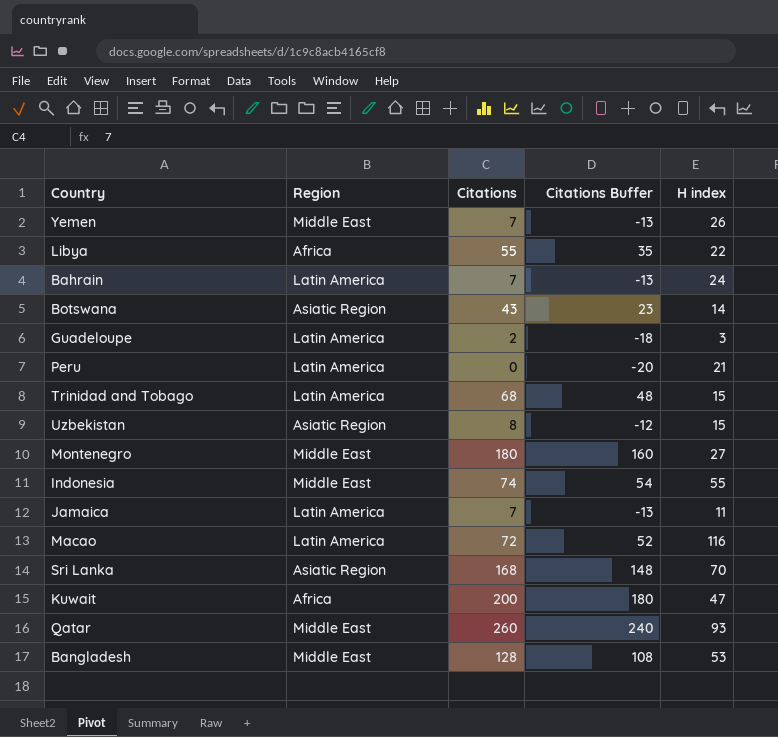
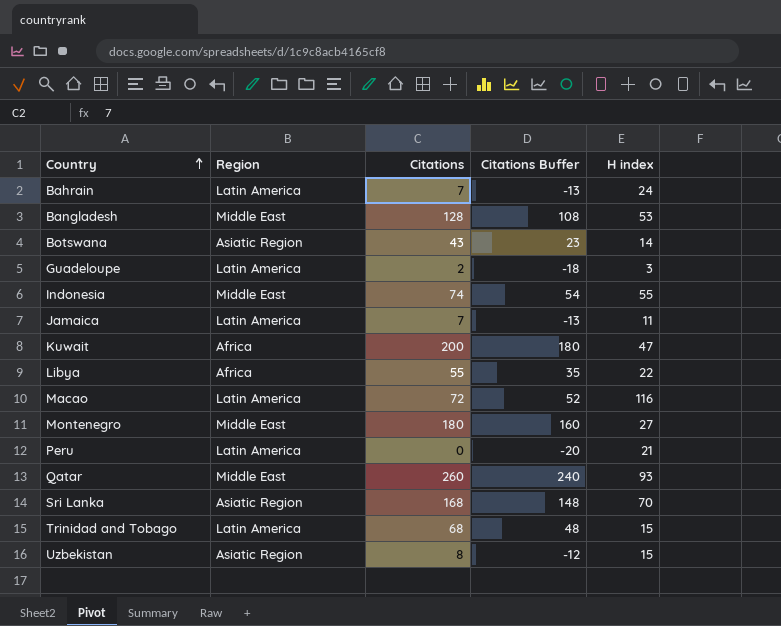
row order: none -> Country ascending
row Yemen: Middle East | 7 | -13 | 26 -> none

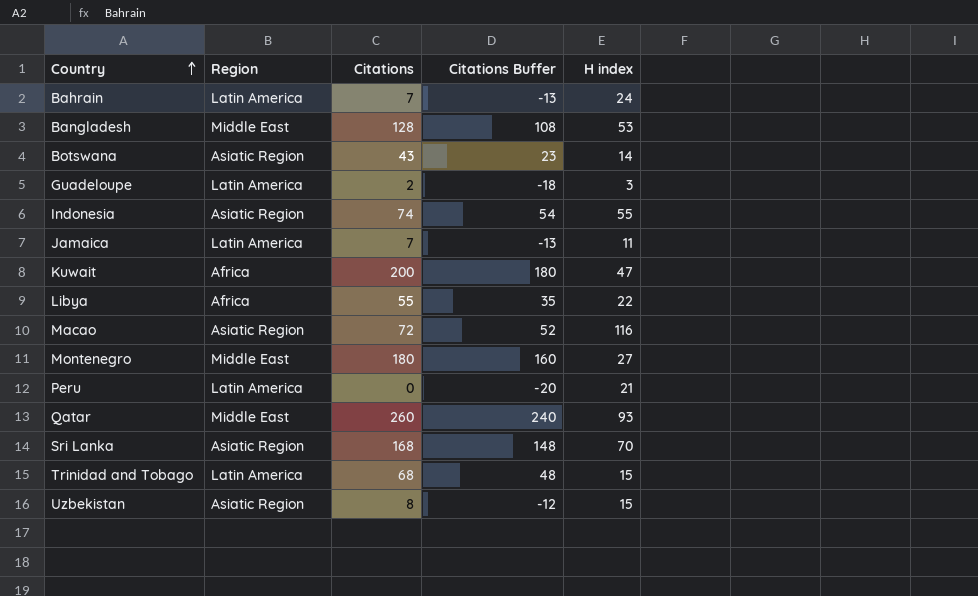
Indonesia | Region: Middle East -> Asiatic Region
Macao | Region: Latin America -> Asiatic Region

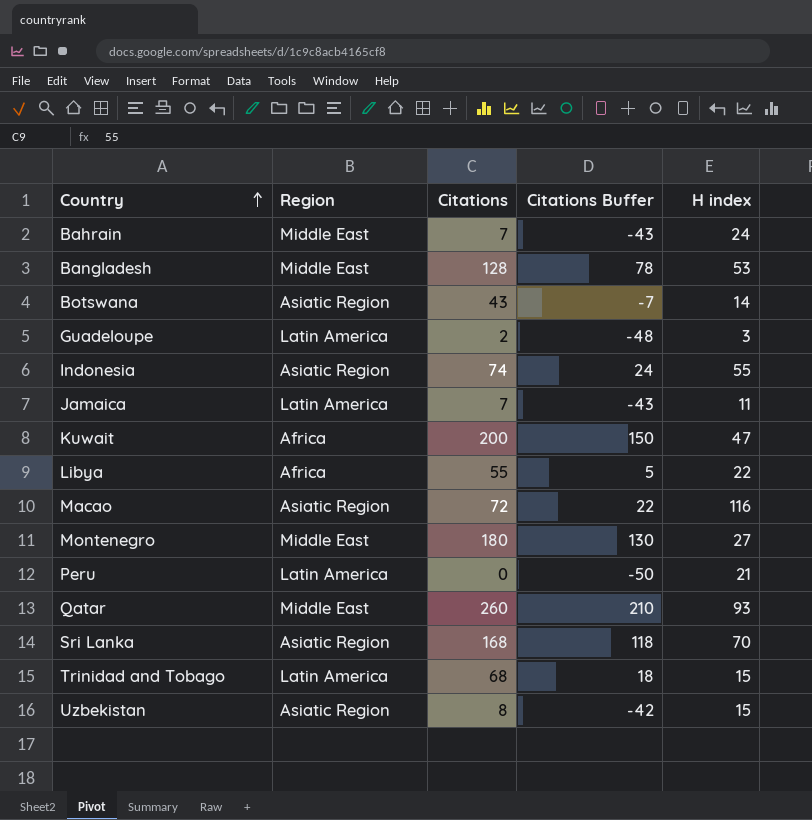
column Citations Buffer | formula: [Citations] - 20 -> [Citations] - 50
Bahrain | Region: Latin America -> Middle East

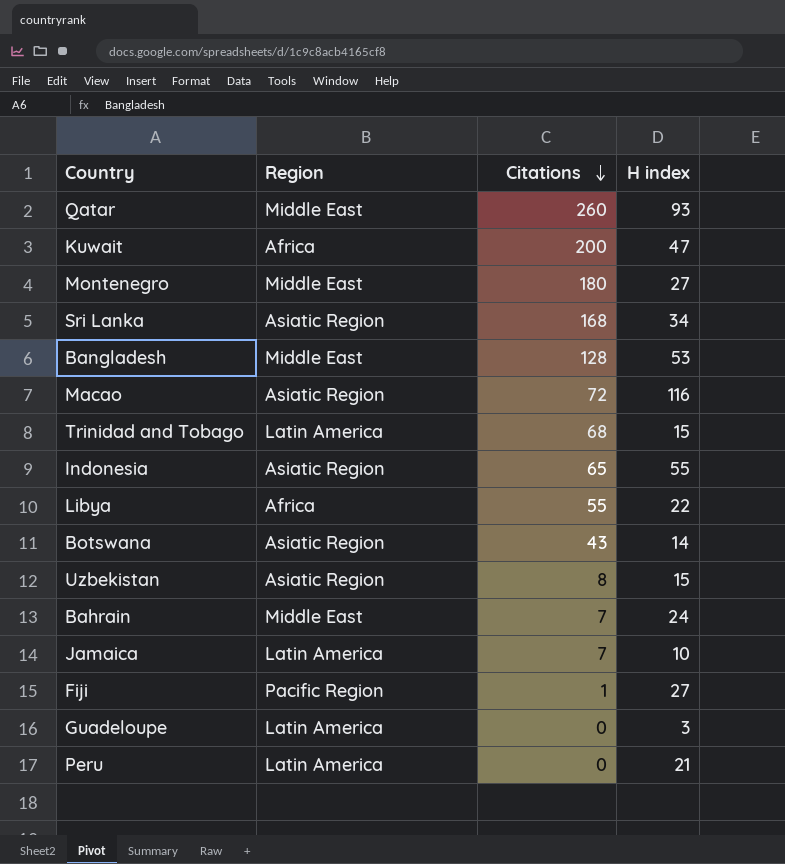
row order: Country ascending -> Citations descending
column Citations Buffer | formula: [Citations] - 50 -> none
Sri Lanka | H index: 70 -> 34
Indonesia | Citations: 74 -> 65
Jamaica | H index: 11 -> 10
row Fiji: none -> Pacific Region | 1 | 27
Guadeloupe | Citations: 2 -> 0

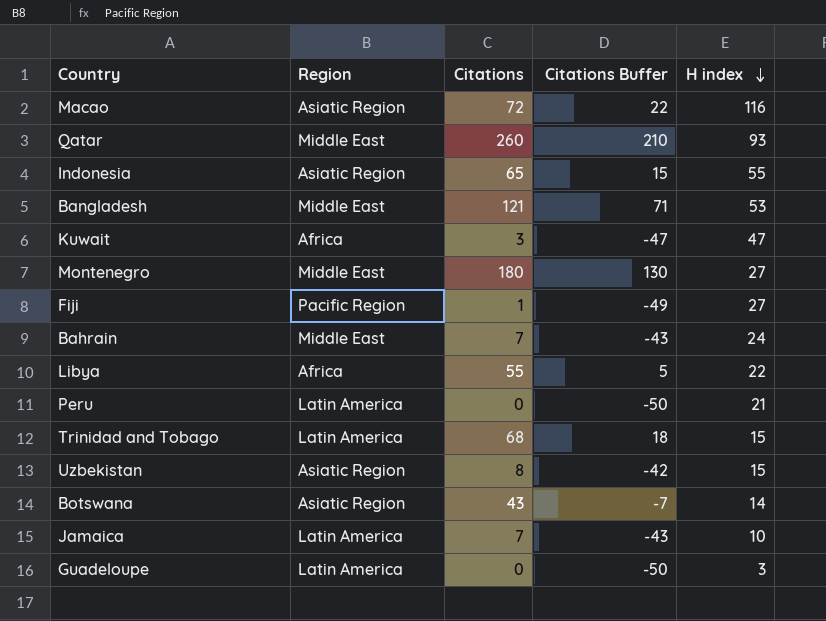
row order: Citations descending -> H index descending
column Citations Buffer | formula: none -> [Citations] - 50
row Sri Lanka: Asiatic Region | 168 | 34 -> none
Bangladesh | Citations: 128 -> 121
Kuwait | Citations: 200 -> 3

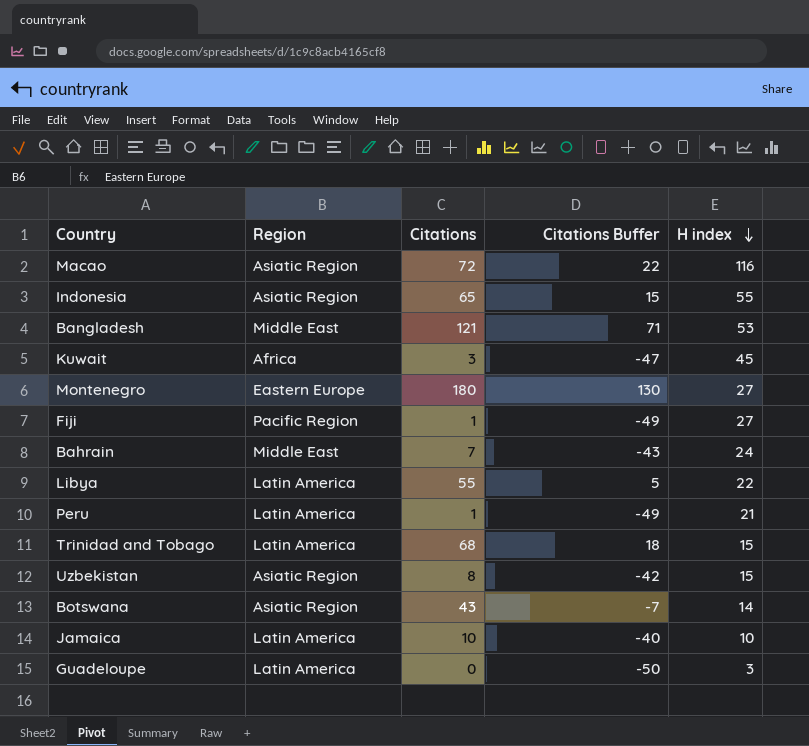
row Qatar: Middle East | 260 | 210 | 93 -> none
Kuwait | H index: 47 -> 45
Montenegro | Region: Middle East -> Eastern Europe
Libya | Region: Africa -> Latin America
Peru | Citations: 0 -> 1
Peru | Citations Buffer: -50 -> -49
Jamaica | Citations: 7 -> 10
Jamaica | Citations Buffer: -43 -> -40

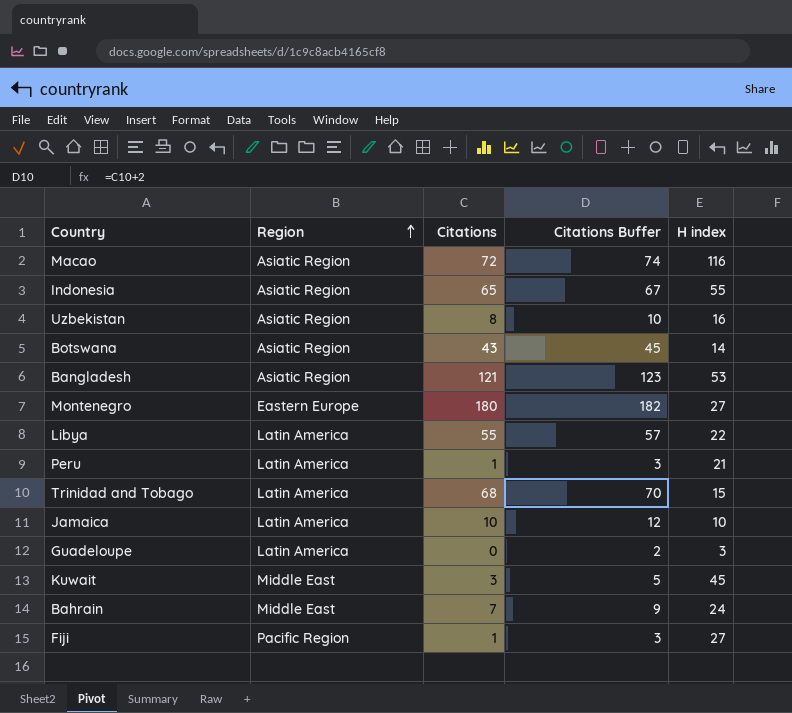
row order: H index descending -> Region ascending
column Citations Buffer | formula: [Citations] - 50 -> [Citations] + 2
Uzbekistan | H index: 15 -> 16
Bangladesh | Region: Middle East -> Asiatic Region
Kuwait | Region: Africa -> Middle East

